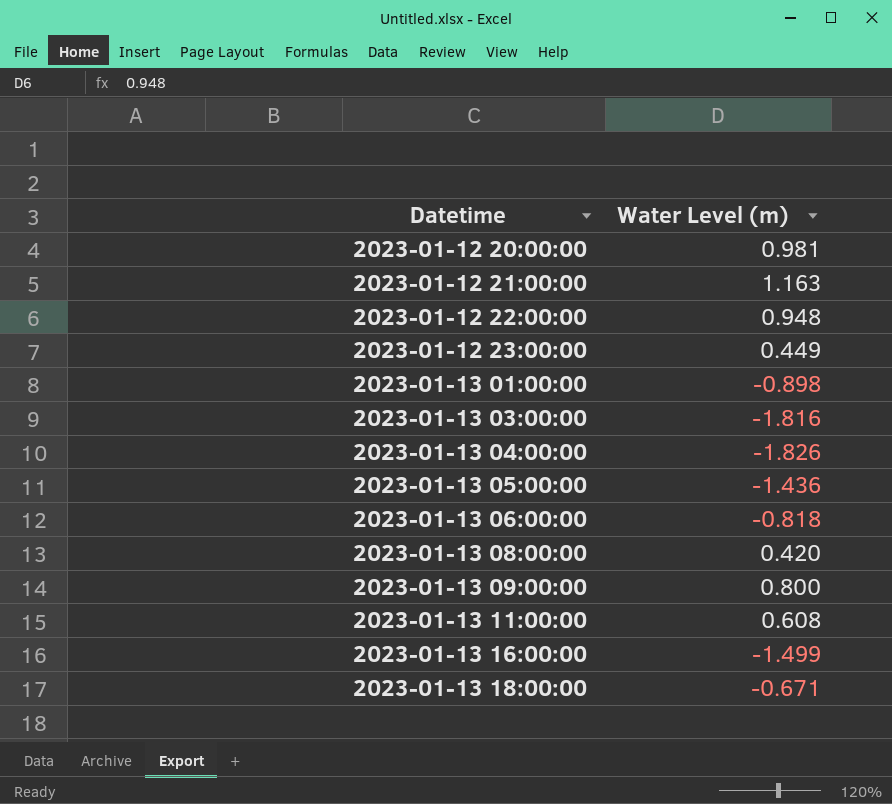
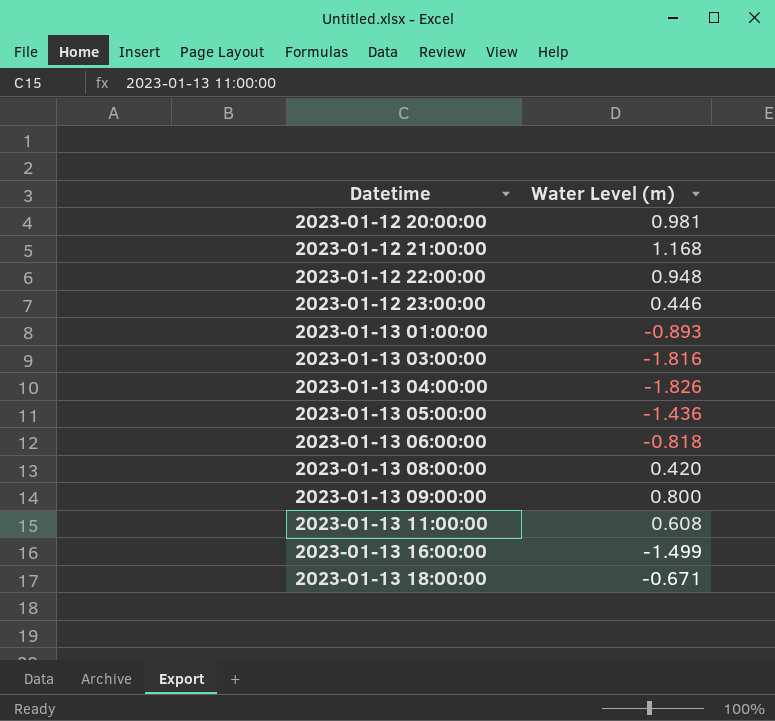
2023-01-12 21:00:00 | Water Level (m): 1.163 -> 1.168
2023-01-12 23:00:00 | Water Level (m): 0.449 -> 0.446
2023-01-13 01:00:00 | Water Level (m): -0.898 -> -0.893

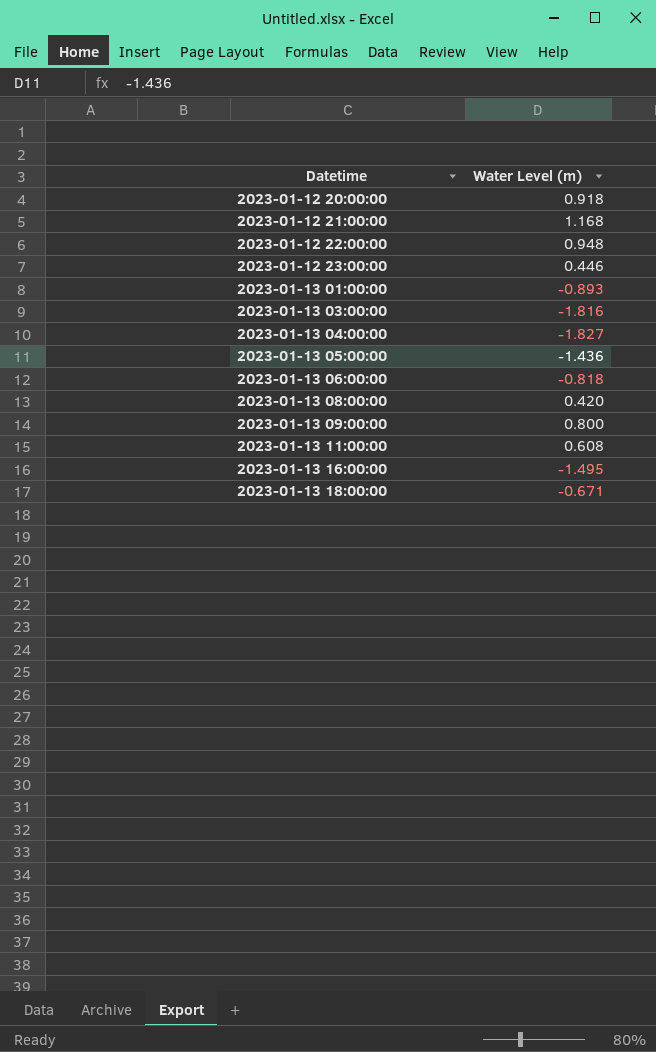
2023-01-12 20:00:00 | Water Level (m): 0.981 -> 0.918
2023-01-13 04:00:00 | Water Level (m): -1.826 -> -1.827
2023-01-13 16:00:00 | Water Level (m): -1.499 -> -1.495

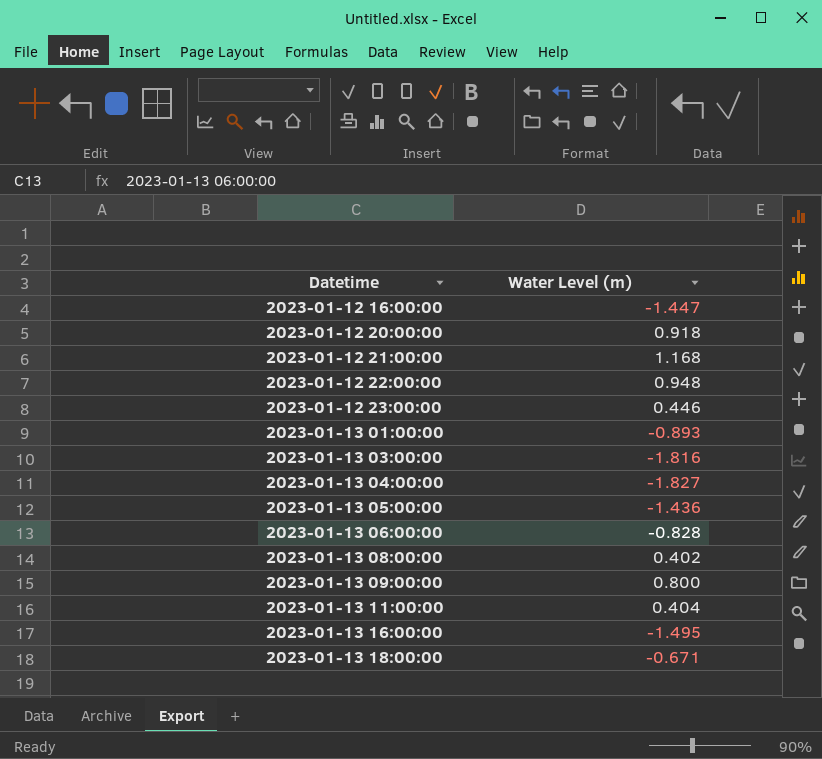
row 2023-01-12 16:00:00: none -> -1.447
2023-01-13 06:00:00 | Water Level (m): -0.818 -> -0.828
2023-01-13 08:00:00 | Water Level (m): 0.420 -> 0.402
2023-01-13 11:00:00 | Water Level (m): 0.608 -> 0.404

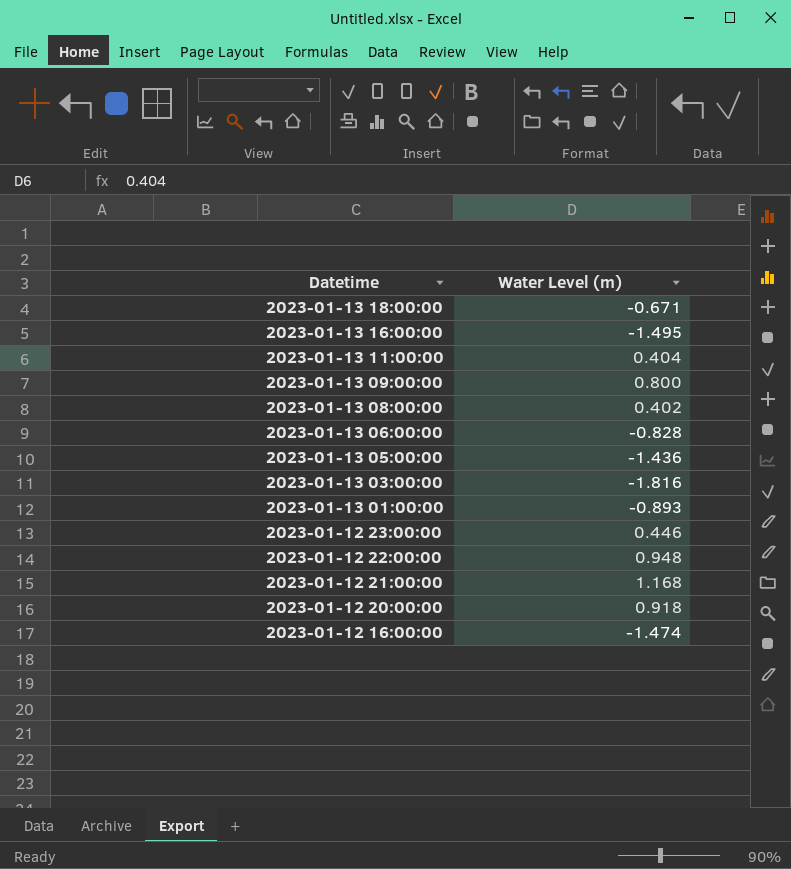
row order: Datetime ascending -> Datetime descending
row 2023-01-13 04:00:00: -1.827 -> none
2023-01-12 16:00:00 | Water Level (m): -1.447 -> -1.474

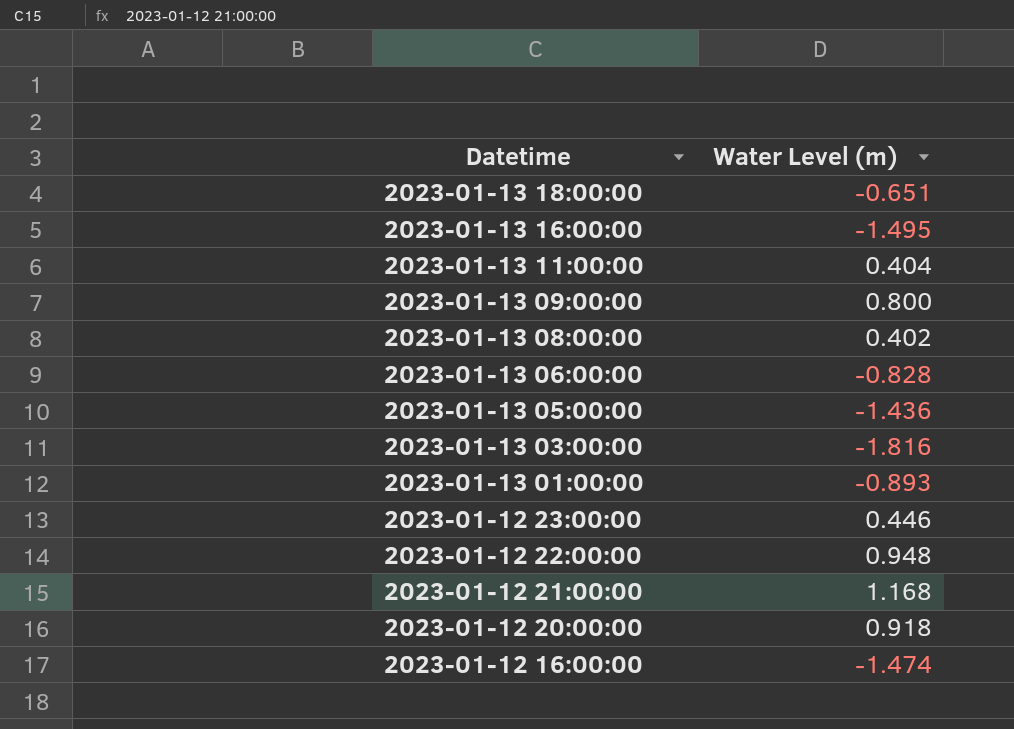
2023-01-13 18:00:00 | Water Level (m): -0.671 -> -0.651

